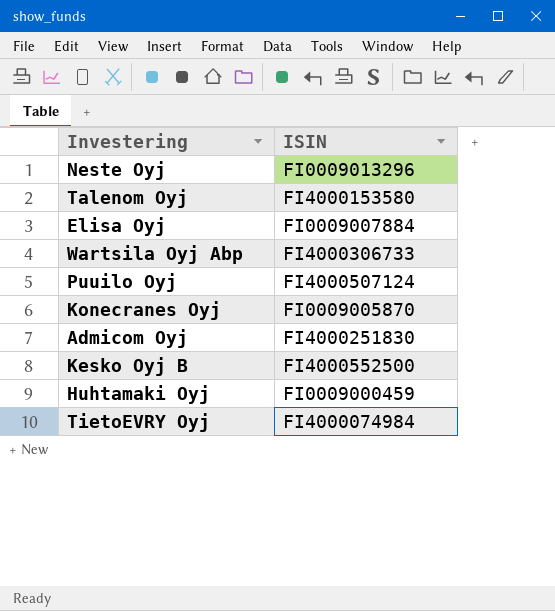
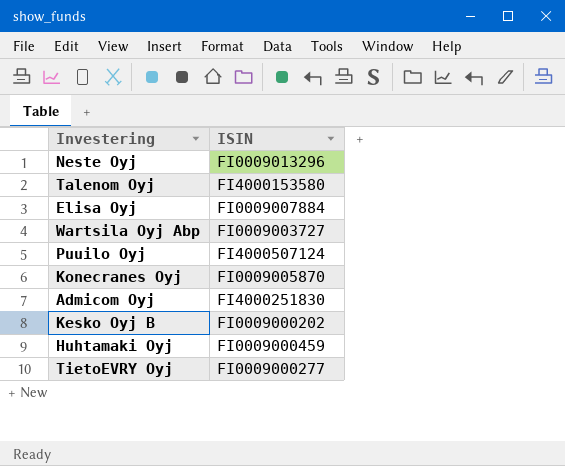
Wartsila Oyj Abp | ISIN: FI4000306733 -> FI0009003727
Kesko Oyj B | ISIN: FI4000552500 -> FI0009000202
TietoEVRY Oyj | ISIN: FI4000074984 -> FI0009000277

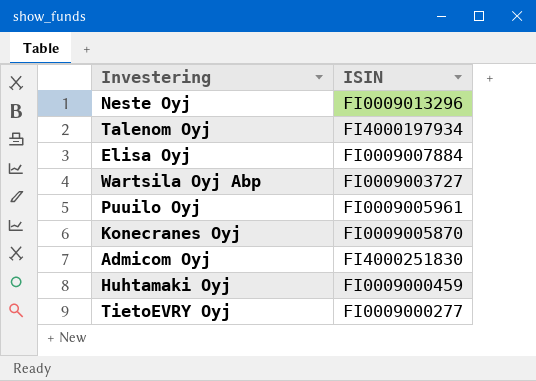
row Kesko Oyj B: FI0009000202 -> none
Talenom Oyj | ISIN: FI4000153580 -> FI4000197934
Puuilo Oyj | ISIN: FI4000507124 -> FI0009005961

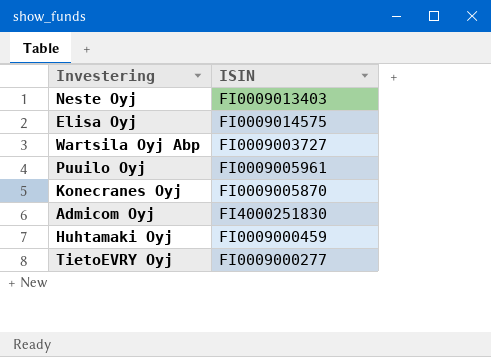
row Talenom Oyj: FI4000197934 -> none
Neste Oyj | ISIN: FI0009013296 -> FI0009013403
Elisa Oyj | ISIN: FI0009007884 -> FI0009014575

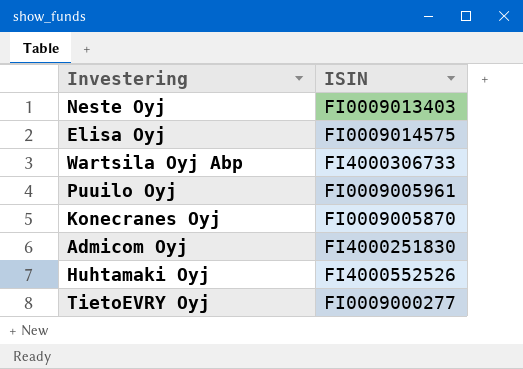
Wartsila Oyj Abp | ISIN: FI0009003727 -> FI4000306733
Huhtamaki Oyj | ISIN: FI0009000459 -> FI4000552526

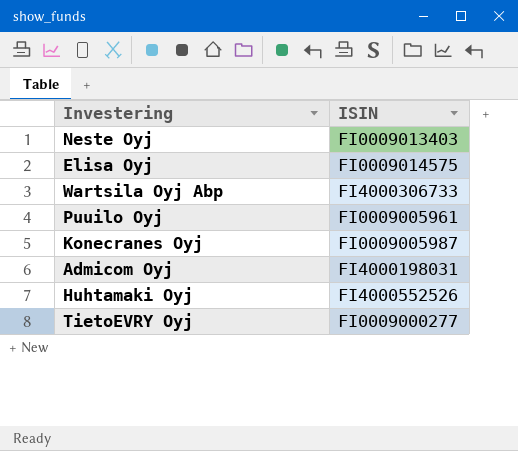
Konecranes Oyj | ISIN: FI0009005870 -> FI0009005987
Admicom Oyj | ISIN: FI4000251830 -> FI4000198031

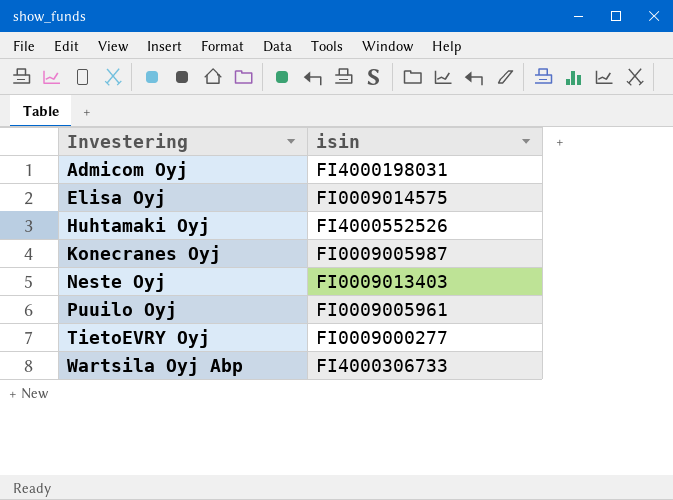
row order: none -> Investering ascending
column name: ISIN -> isin

